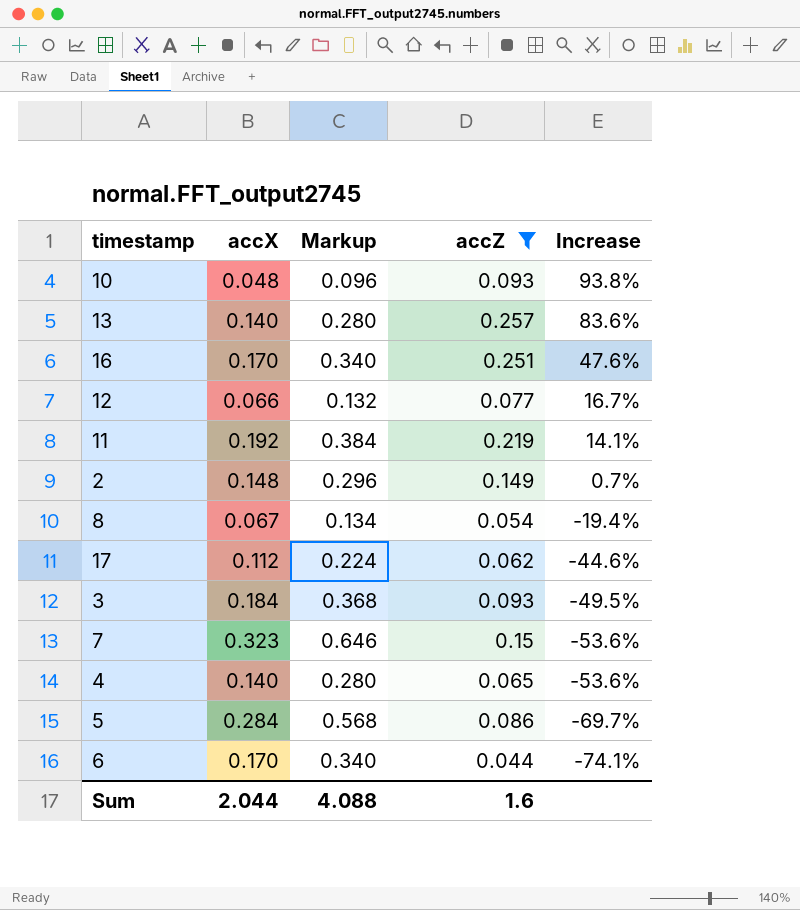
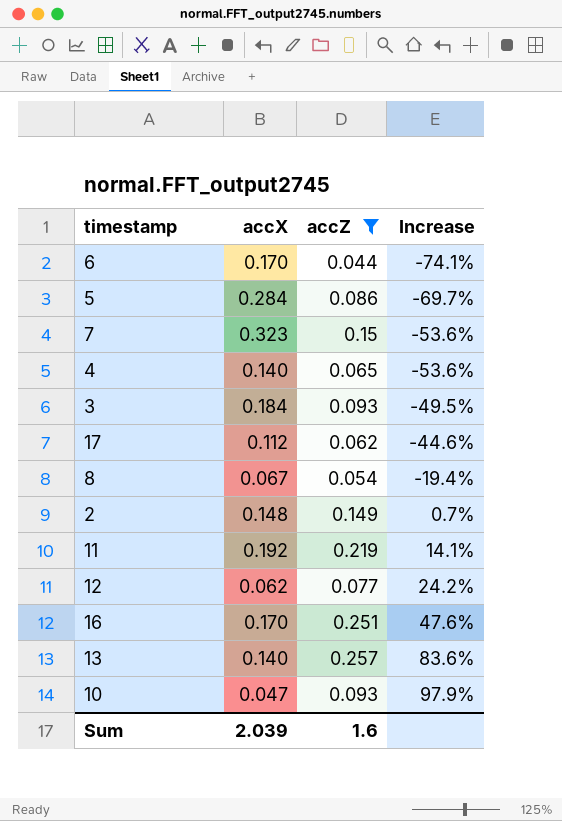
row order: Increase descending -> Increase ascending
column Markup | formula: [accX] * 2 -> none
12 | accX: 0.066 -> 0.062
12 | Increase: 16.7% -> 24.2%
10 | accX: 0.048 -> 0.047
10 | Increase: 93.8% -> 97.9%
Sum | accX: 2.044 -> 2.039

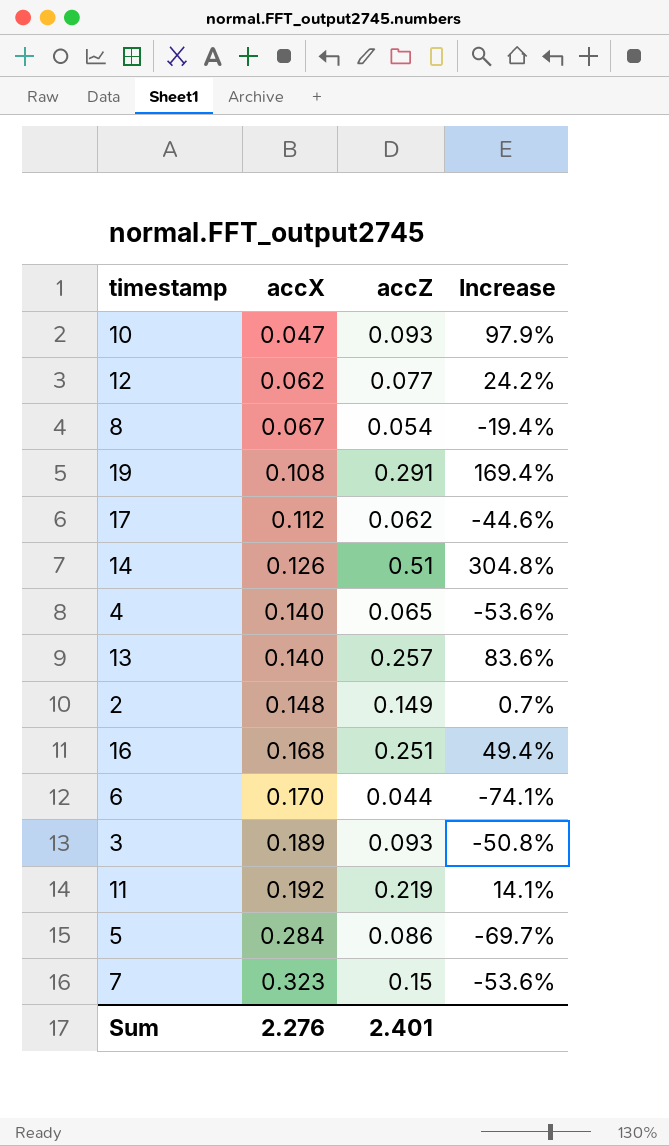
filter: accZ <= 0.257 -> none
row order: Increase ascending -> accX ascending
16 | accX: 0.170 -> 0.168
16 | Increase: 47.6% -> 49.4%
3 | accX: 0.184 -> 0.189
3 | Increase: -49.5% -> -50.8%
Sum | accX: 2.039 -> 2.276
Sum | accZ: 1.6 -> 2.401

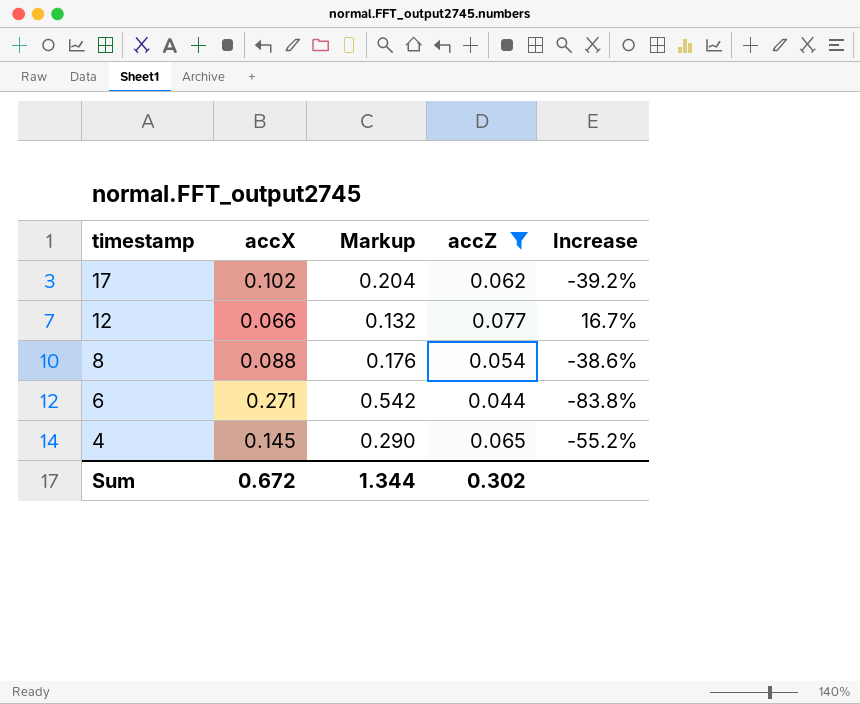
filter: none -> accZ <= 0.077
row order: accX ascending -> timestamp descending
column Markup | formula: none -> [accX] * 2
17 | accX: 0.112 -> 0.102
17 | Increase: -44.6% -> -39.2%
12 | accX: 0.062 -> 0.066
12 | Increase: 24.2% -> 16.7%
8 | accX: 0.067 -> 0.088
8 | Increase: -19.4% -> -38.6%
6 | accX: 0.170 -> 0.271
6 | Increase: -74.1% -> -83.8%
4 | accX: 0.140 -> 0.145
4 | Increase: -53.6% -> -55.2%
Sum | accX: 2.276 -> 0.672
Sum | accZ: 2.401 -> 0.302

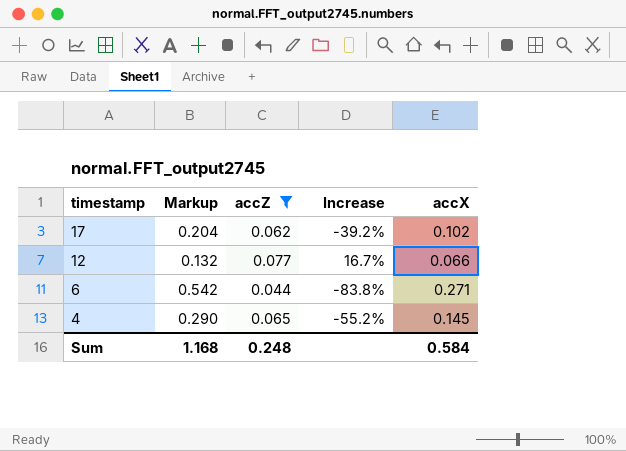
column accX | position: 2 -> 5
row 8: 0.088 | 0.176 | 0.054 | -38.6% -> none
Sum | Markup: 1.344 -> 1.168
Sum | accZ: 0.302 -> 0.248
Sum | accX: 0.672 -> 0.584

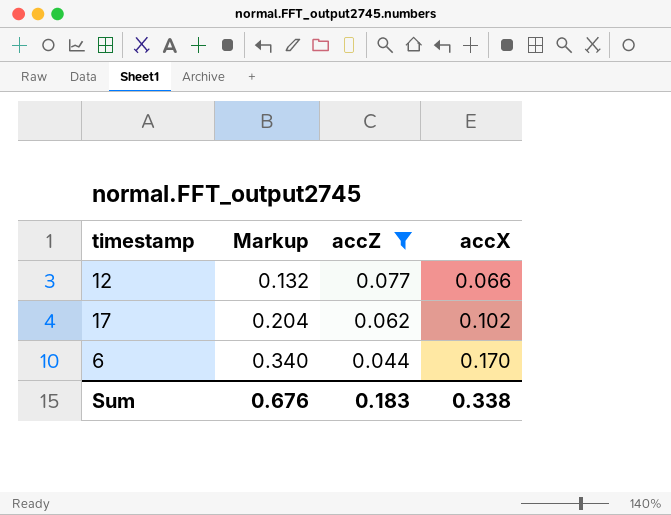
row order: timestamp descending -> Markup ascending
column Increase | formula: ([accZ] - [accX]) / [accX] -> none
row 4: 0.290 | 0.065 | -55.2% | 0.145 -> none
6 | Markup: 0.542 -> 0.340
6 | accX: 0.271 -> 0.170
Sum | Markup: 1.168 -> 0.676
Sum | accZ: 0.248 -> 0.183
Sum | accX: 0.584 -> 0.338

